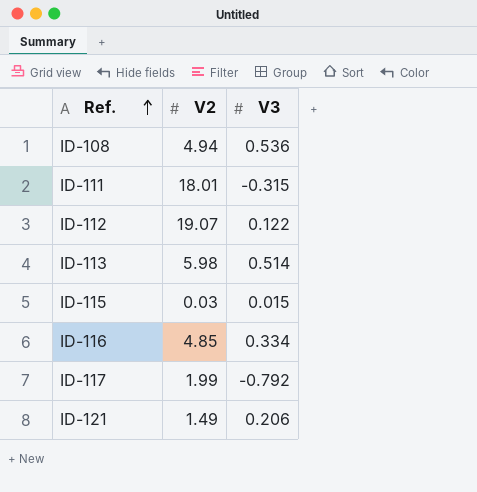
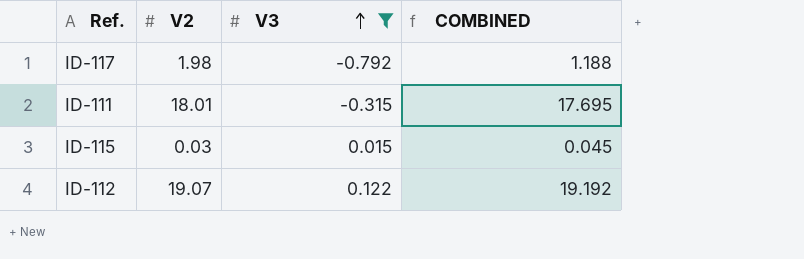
filter: none -> V3 <= 0.122
row order: Ref. ascending -> V3 ascending
column COMBINED | formula: none -> [V2] + [V3]
ID-117 | V2: 1.99 -> 1.98

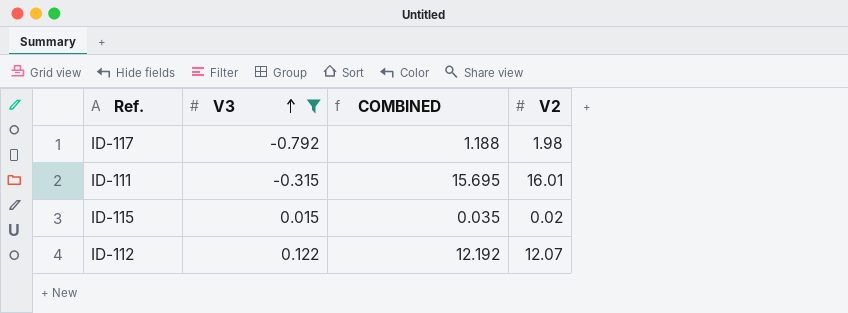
column V2 | position: 2 -> 4
ID-111 | COMBINED: 17.695 -> 15.695
ID-111 | V2: 18.01 -> 16.01
ID-115 | COMBINED: 0.045 -> 0.035
ID-115 | V2: 0.03 -> 0.02
ID-112 | COMBINED: 19.192 -> 12.192
ID-112 | V2: 19.07 -> 12.07

